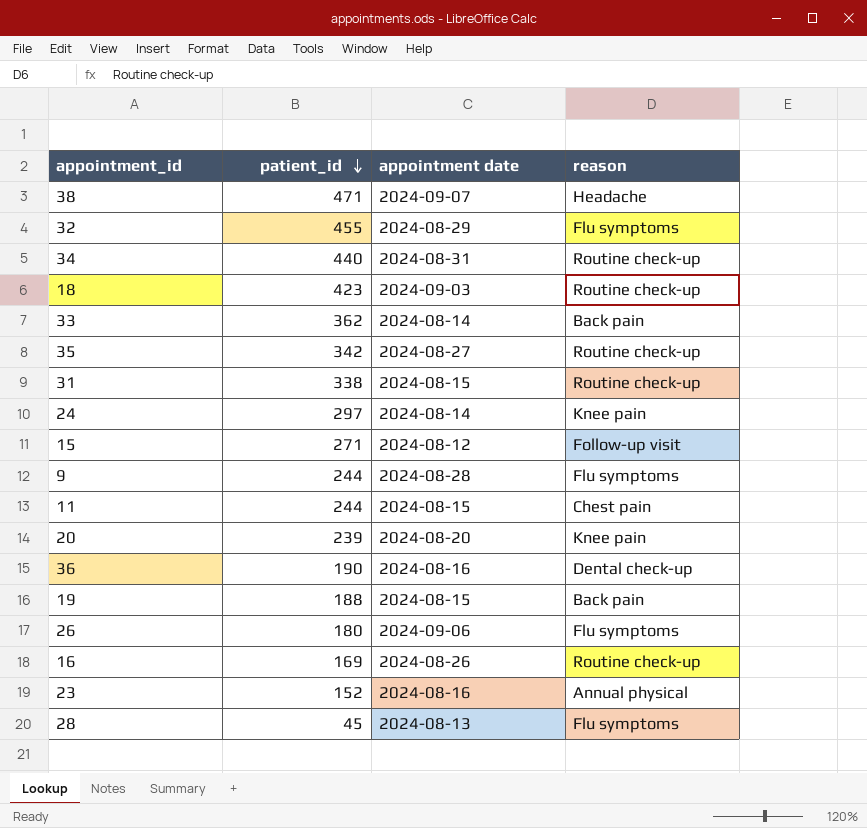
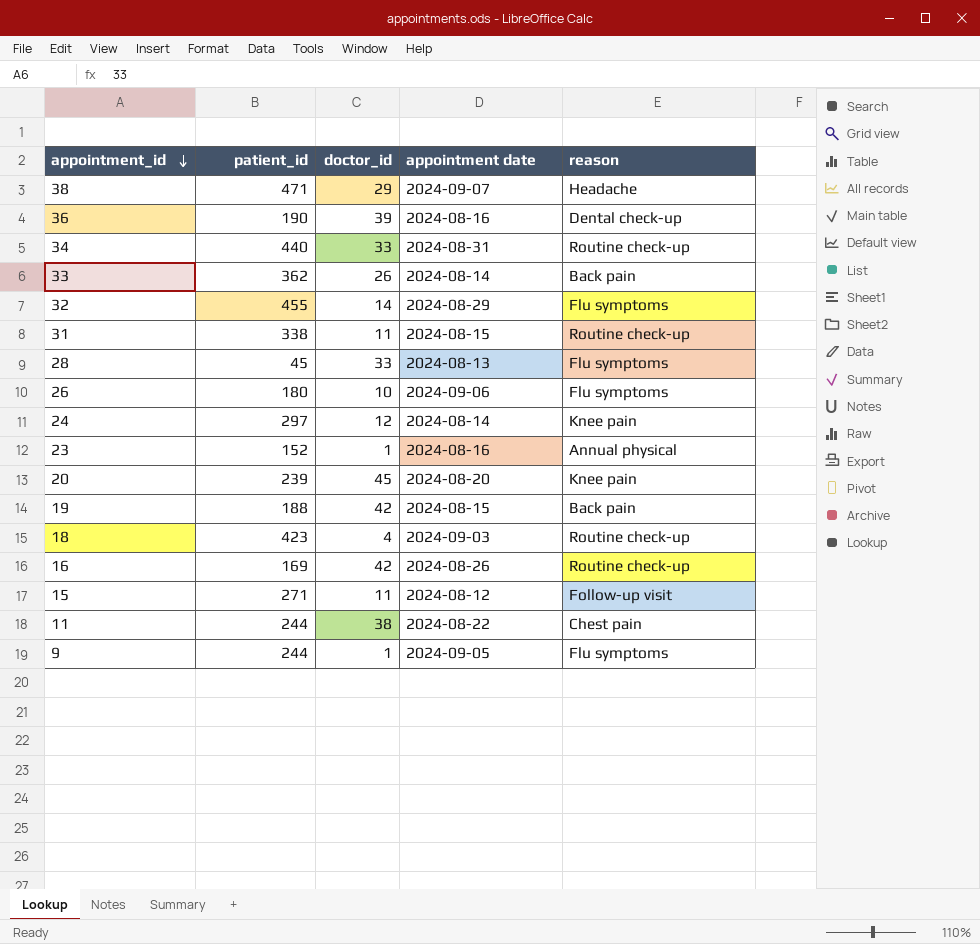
row order: patient_id descending -> appointment_id descending
column doctor_id | position: none -> 3
row 35: 342 | 2024-08-27 | Routine check-up -> none
11 | appointment date: 2024-08-15 -> 2024-08-22
9 | appointment date: 2024-08-28 -> 2024-09-05

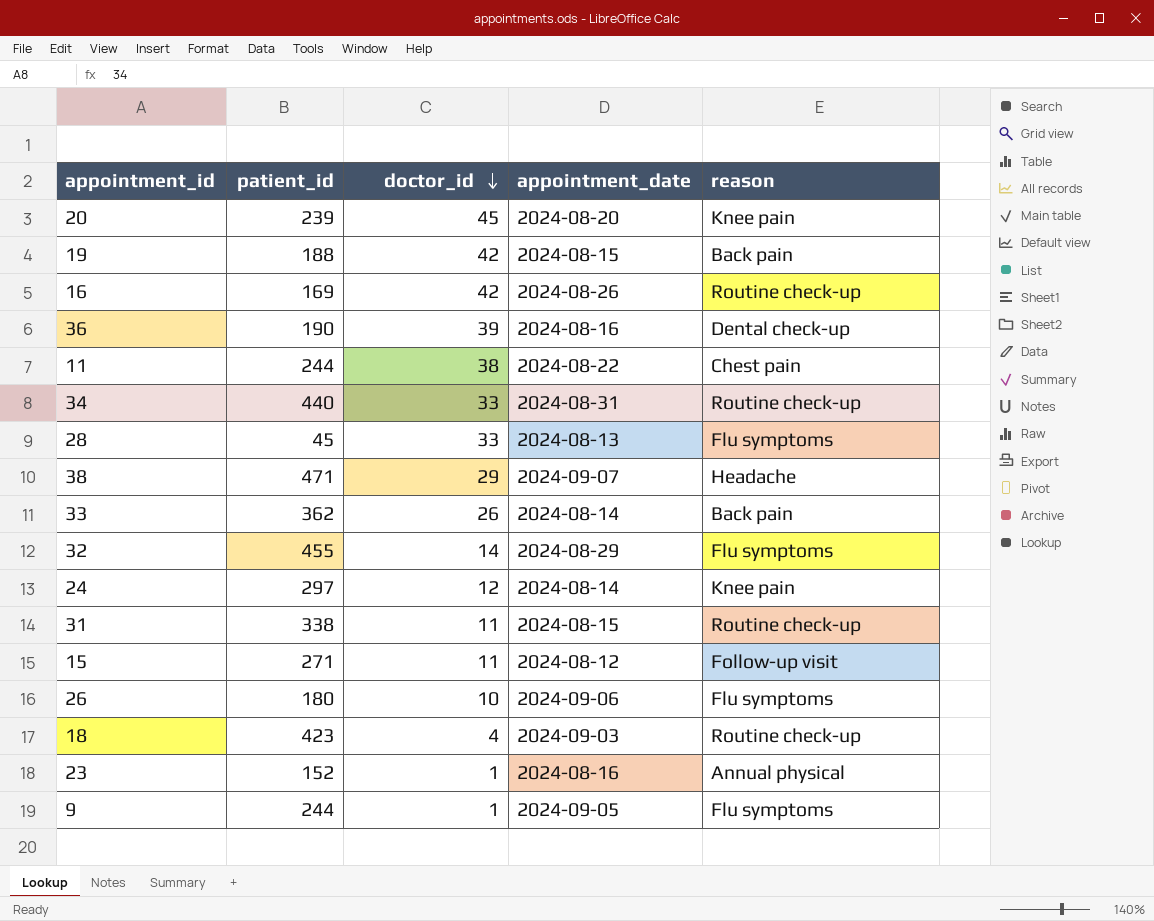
row order: appointment_id descending -> doctor_id descending
column name: appointment date -> appointment_date

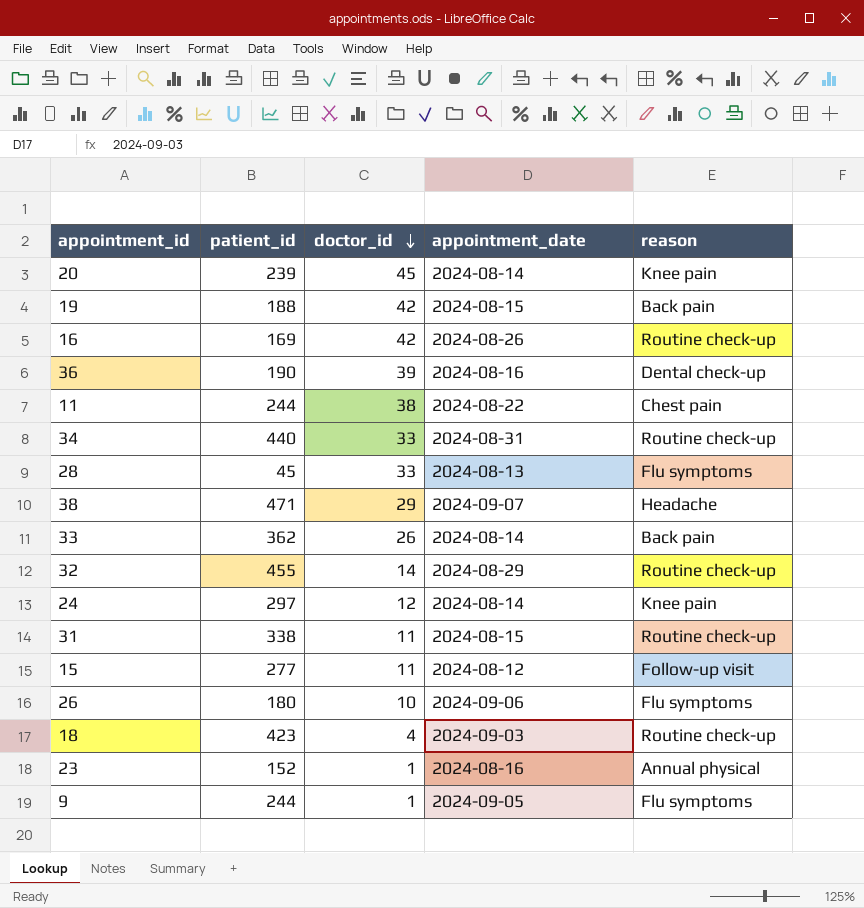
20 | appointment_date: 2024-08-20 -> 2024-08-14
32 | reason: Flu symptoms -> Routine check-up
15 | patient_id: 271 -> 277

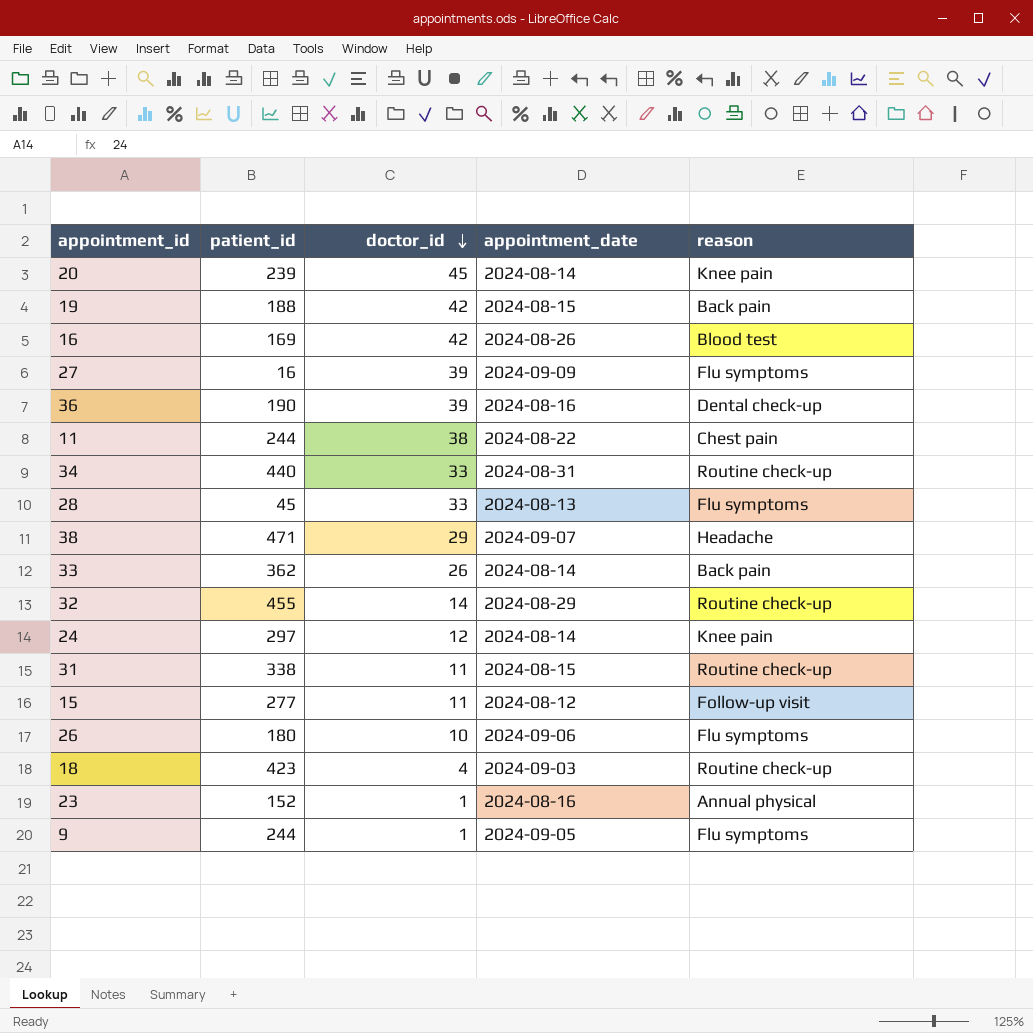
16 | reason: Routine check-up -> Blood test
row 27: none -> 16 | 39 | 2024-09-09 | Flu symptoms

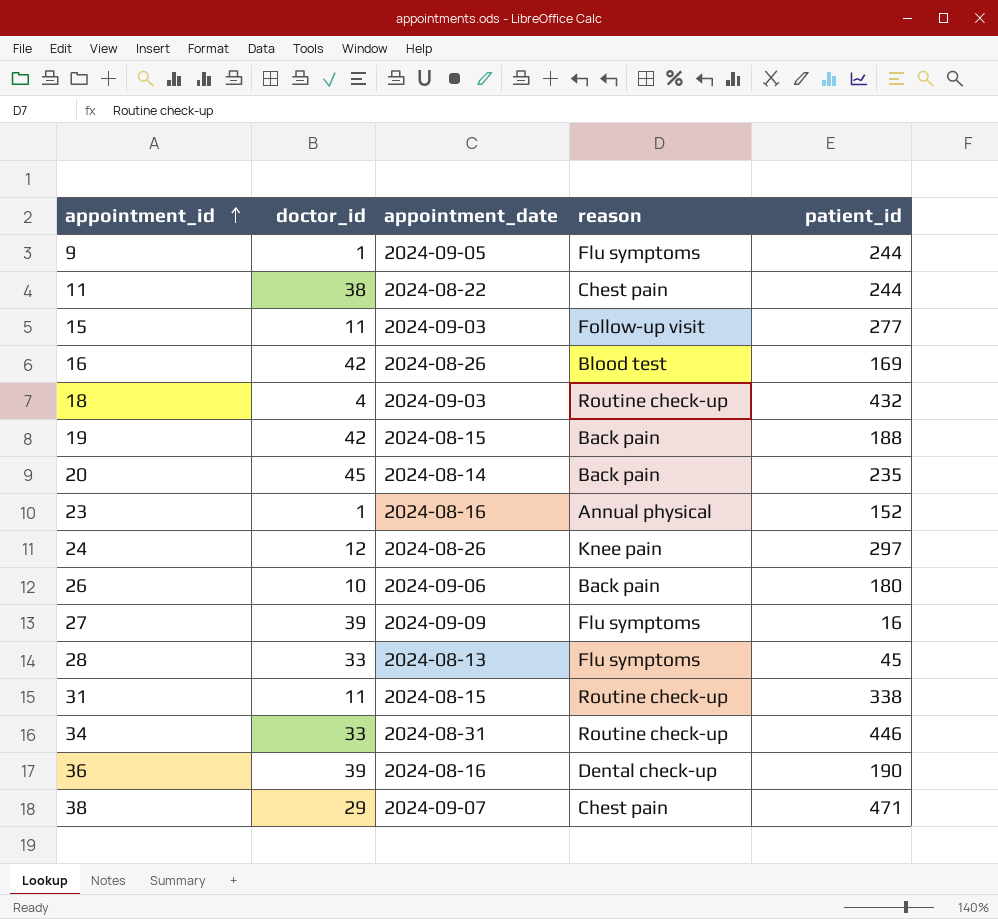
row order: doctor_id descending -> appointment_id ascending
column patient_id | position: 2 -> 5
row 33: 362 | 26 | 2024-08-14 | Back pain -> none
row 32: 455 | 14 | 2024-08-29 | Routine check-up -> none
15 | appointment_date: 2024-08-12 -> 2024-09-03
18 | patient_id: 423 -> 432
20 | reason: Knee pain -> Back pain
20 | patient_id: 239 -> 235
24 | appointment_date: 2024-08-14 -> 2024-08-26
26 | reason: Flu symptoms -> Back pain
34 | patient_id: 440 -> 446
38 | reason: Headache -> Chest pain

